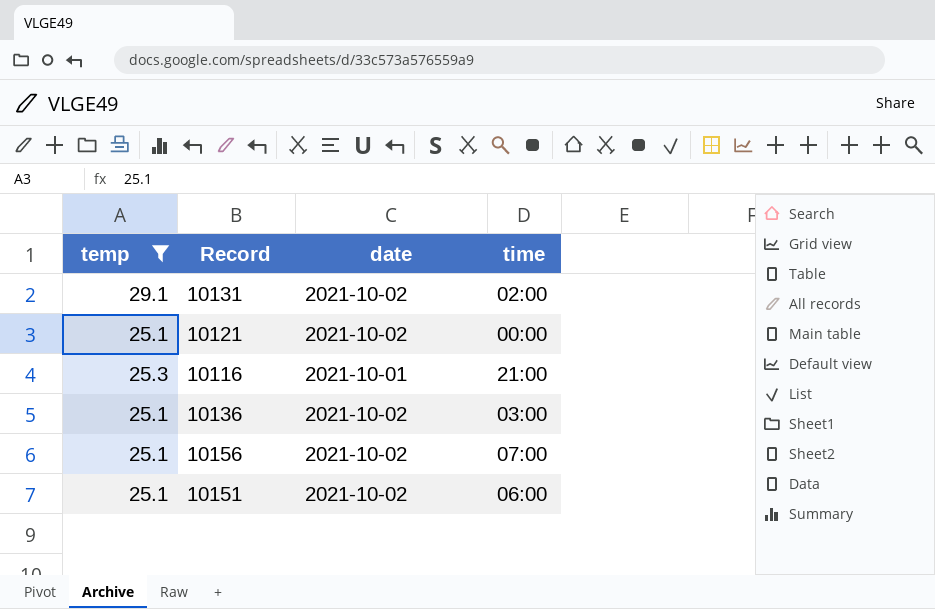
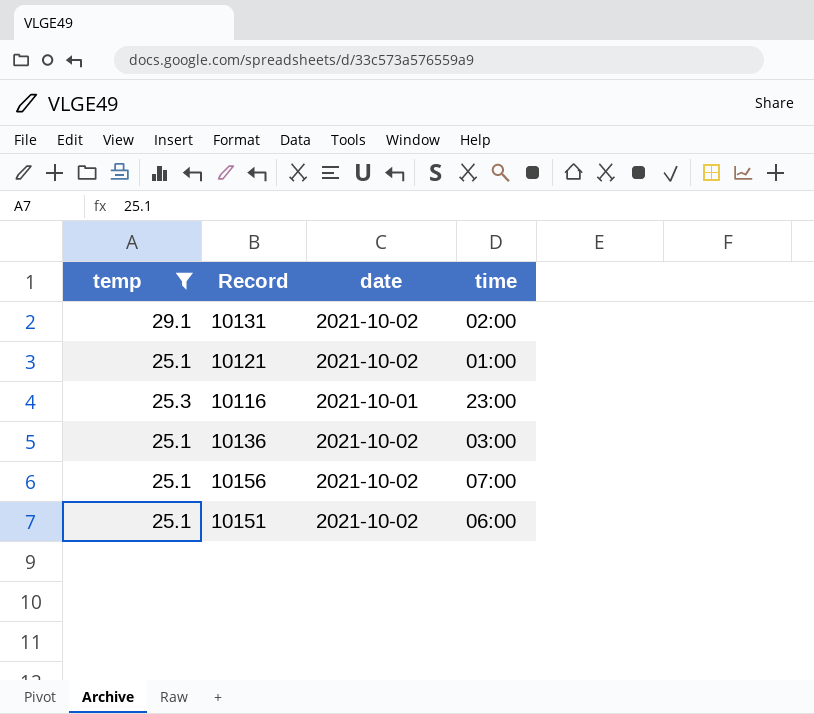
10121 | time: 00:00 -> 01:00
10116 | time: 21:00 -> 23:00

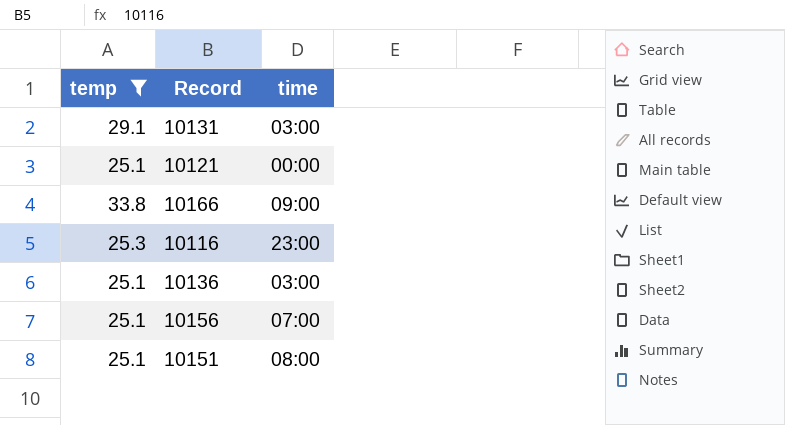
column date | position: 3 -> none
10131 | time: 02:00 -> 03:00
10121 | time: 01:00 -> 00:00
row 10166: none -> 33.8 | 09:00
10151 | time: 06:00 -> 08:00

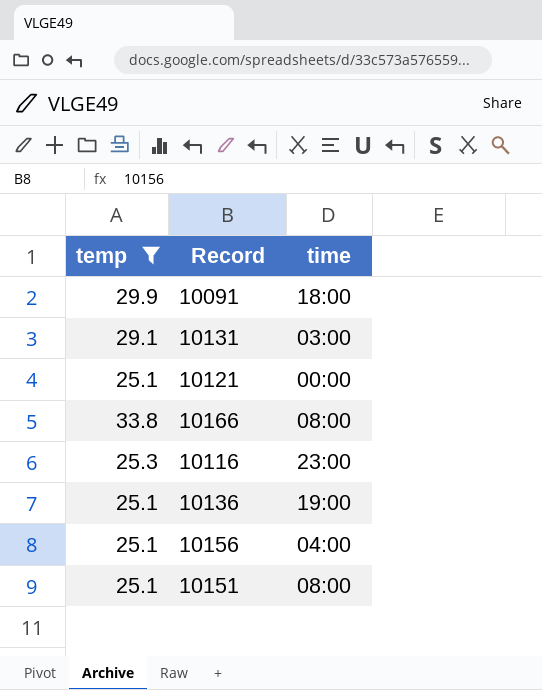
row 10091: none -> 29.9 | 18:00
10166 | time: 09:00 -> 08:00
10136 | time: 03:00 -> 19:00
10156 | time: 07:00 -> 04:00

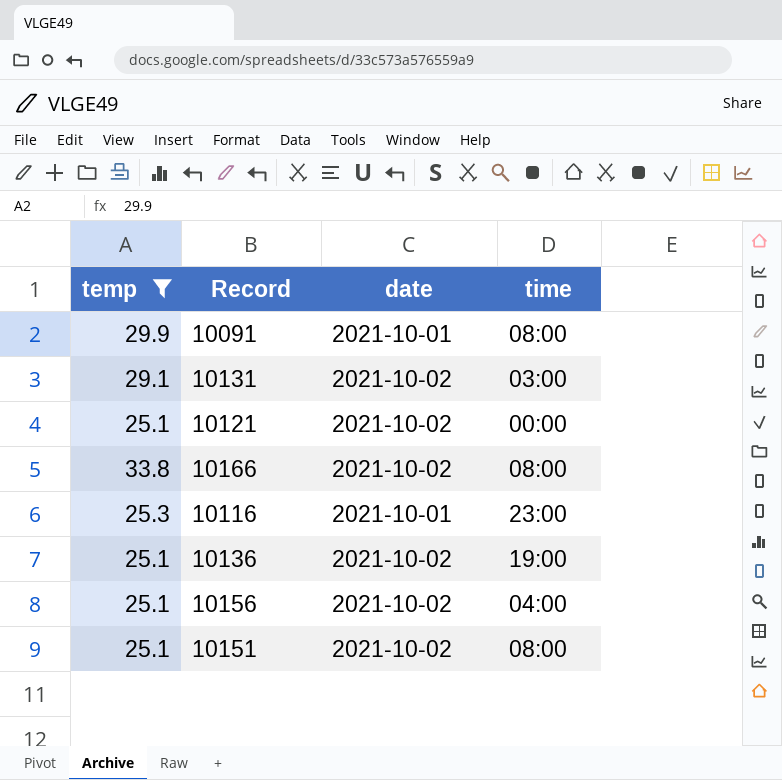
column date | position: none -> 3
10091 | time: 18:00 -> 08:00

